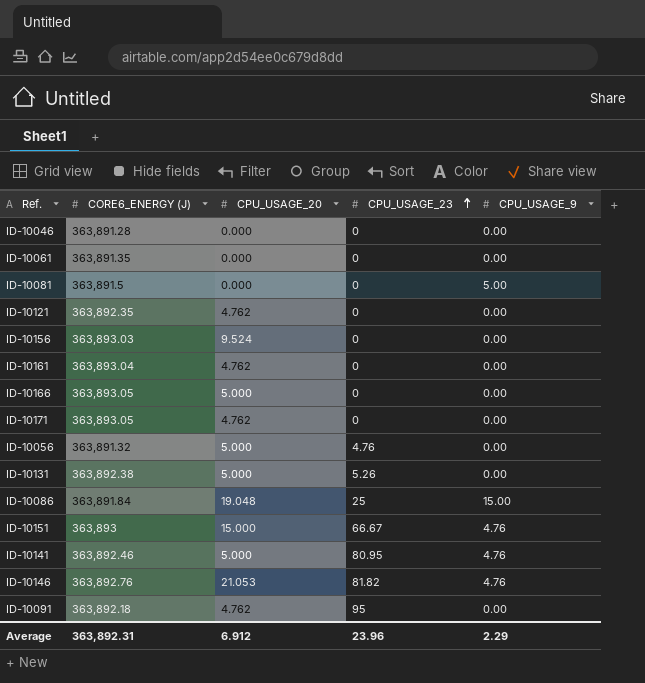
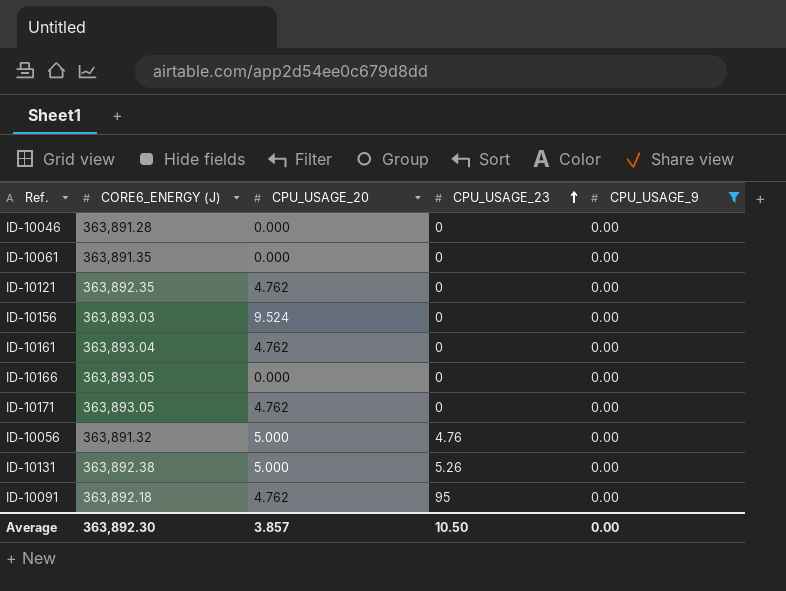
filter: none -> CPU_USAGE_9 = 0.00
ID-10166 | CPU_USAGE_20: 5.000 -> 0.000
Average | CORE6_ENERGY (J): 363,892.31 -> 363,892.30
Average | CPU_USAGE_20: 6.912 -> 3.857
Average | CPU_USAGE_23: 23.96 -> 10.50
Average | CPU_USAGE_9: 2.29 -> 0.00

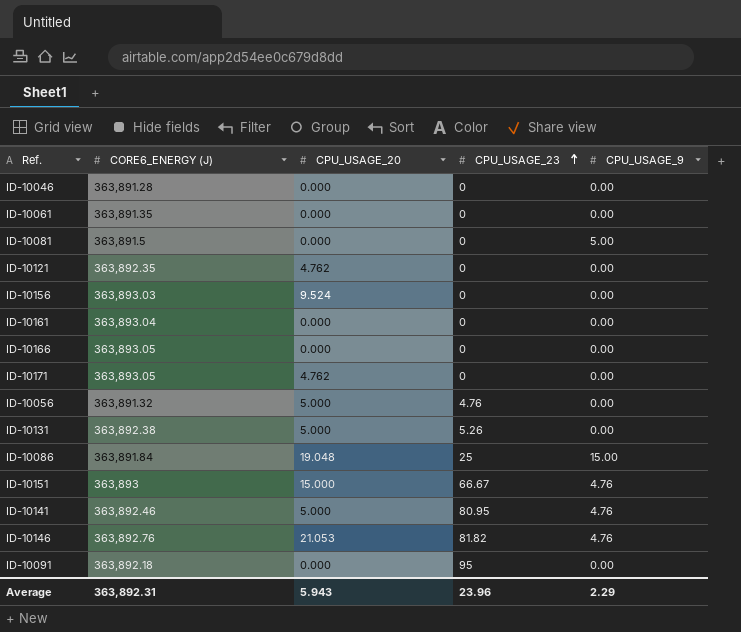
filter: CPU_USAGE_9 = 0.00 -> none
ID-10161 | CPU_USAGE_20: 4.762 -> 0.000
ID-10091 | CPU_USAGE_20: 4.762 -> 0.000
Average | CORE6_ENERGY (J): 363,892.30 -> 363,892.31
Average | CPU_USAGE_20: 3.857 -> 5.943
Average | CPU_USAGE_23: 10.50 -> 23.96
Average | CPU_USAGE_9: 0.00 -> 2.29

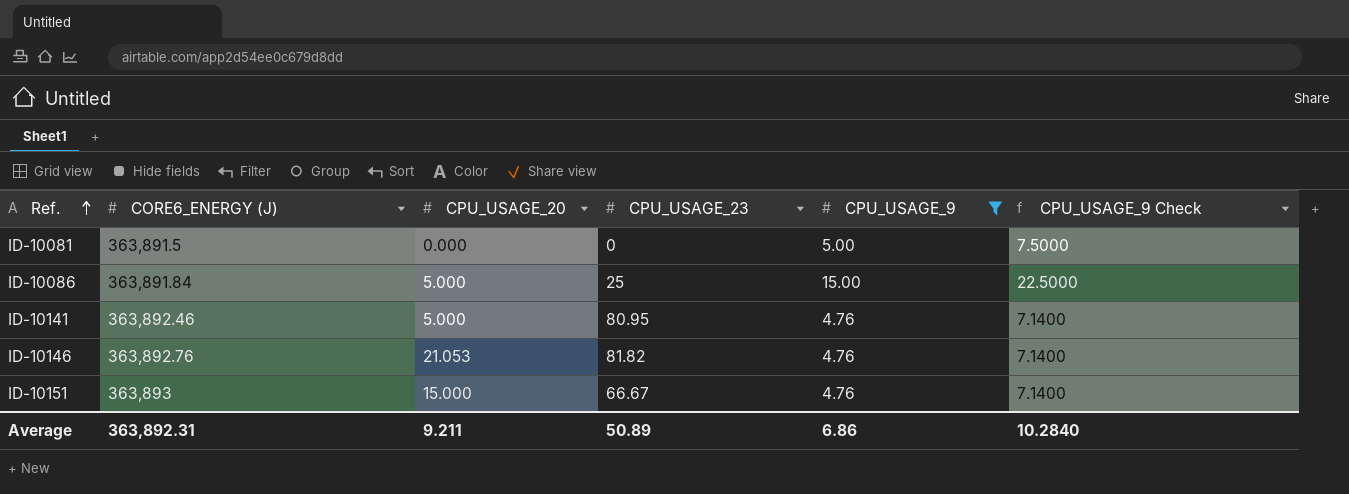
filter: none -> CPU_USAGE_9 != 0.00
row order: CPU_USAGE_23 ascending -> Ref. ascending
column CPU_USAGE_9 Check | formula: none -> [CPU_USAGE_9] * 1.5
ID-10086 | CPU_USAGE_20: 19.048 -> 5.000
Average | CPU_USAGE_20: 5.943 -> 9.211
Average | CPU_USAGE_23: 23.96 -> 50.89
Average | CPU_USAGE_9: 2.29 -> 6.86

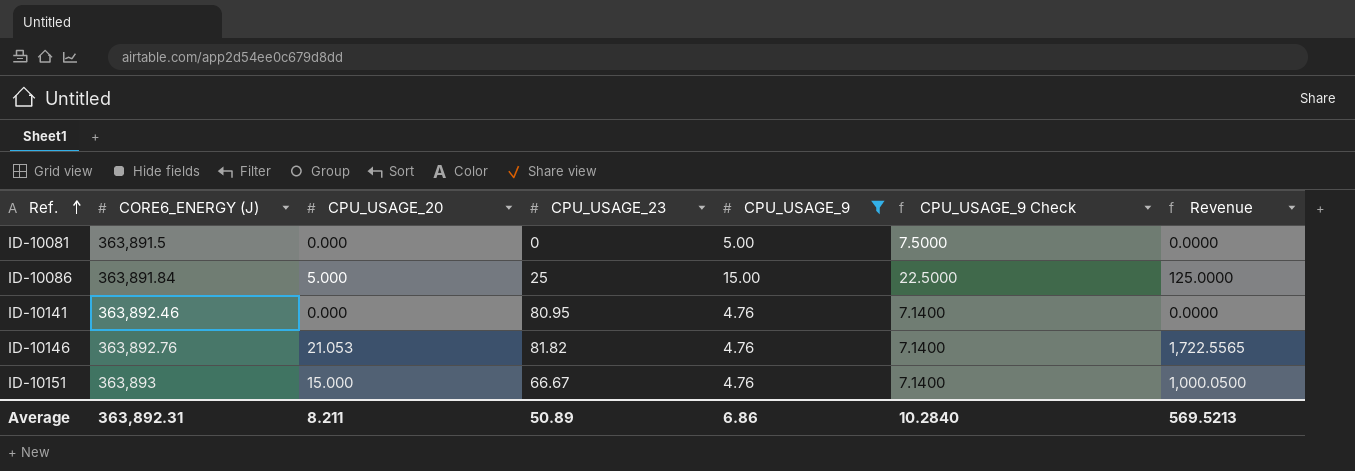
column Revenue | formula: none -> [CPU_USAGE_20] * [CPU_USAGE_23]
ID-10141 | CPU_USAGE_20: 5.000 -> 0.000
Average | CPU_USAGE_20: 9.211 -> 8.211

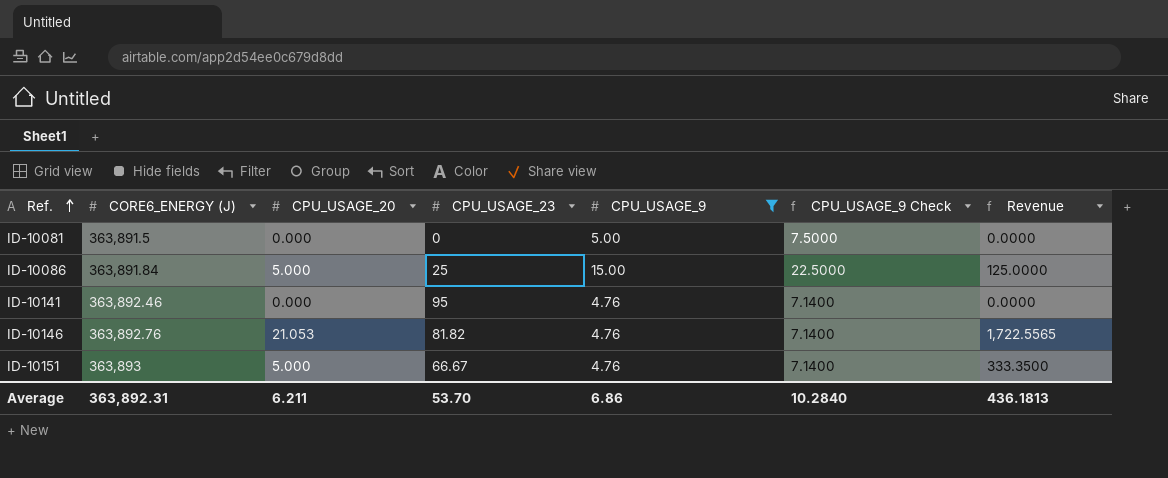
ID-10141 | CPU_USAGE_23: 80.95 -> 95
ID-10151 | CPU_USAGE_20: 15.000 -> 5.000
ID-10151 | Revenue: 1,000.0500 -> 333.3500
Average | CPU_USAGE_20: 8.211 -> 6.211
Average | CPU_USAGE_23: 50.89 -> 53.70
Average | Revenue: 569.5213 -> 436.1813

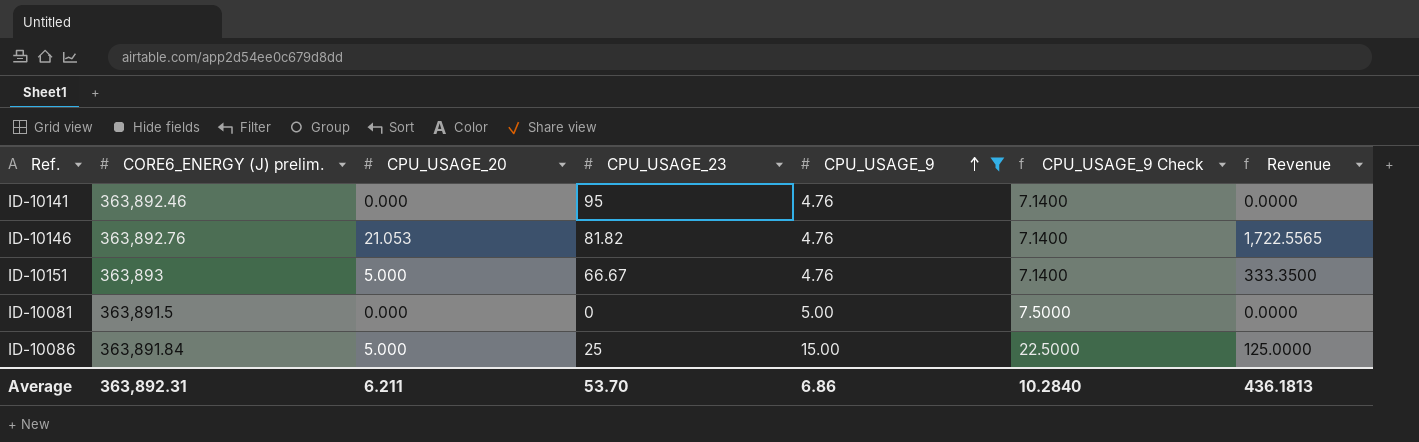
row order: Ref. ascending -> CPU_USAGE_9 ascending
column name: CORE6_ENERGY (J) -> CORE6_ENERGY (J) prelim.

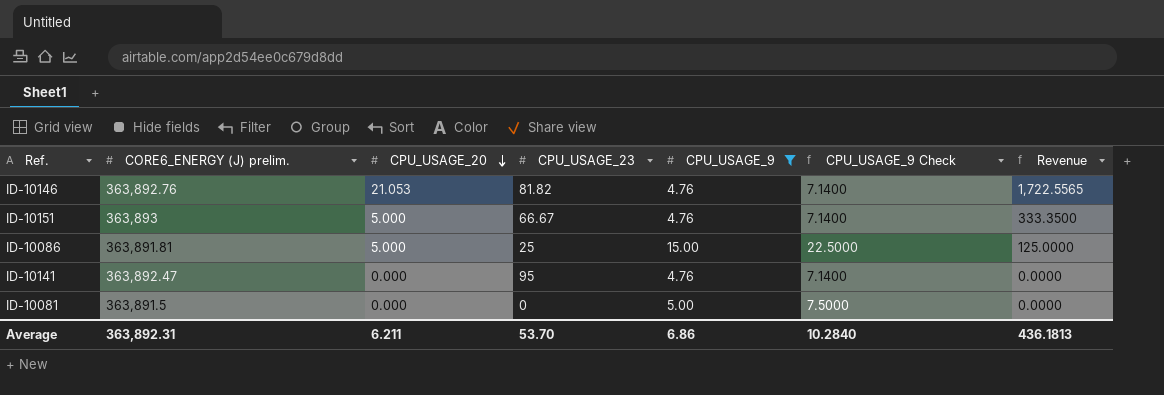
row order: CPU_USAGE_9 ascending -> CPU_USAGE_20 descending
ID-10086 | CORE6_ENERGY (J) prelim.: 363,891.84 -> 363,891.81
ID-10141 | CORE6_ENERGY (J) prelim.: 363,892.46 -> 363,892.47

